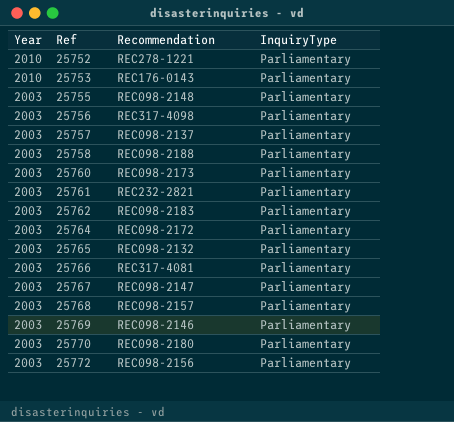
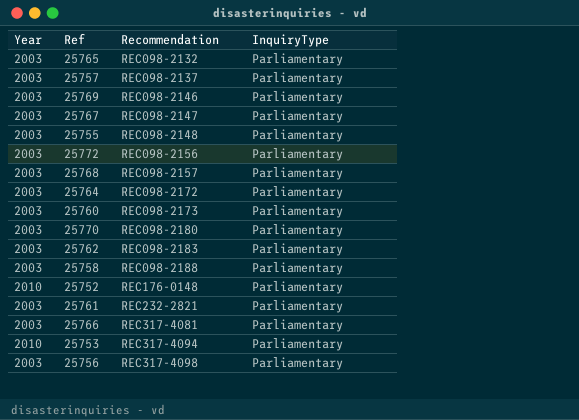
row order: Year descending -> Recommendation ascending
25752 | Recommendation: REC278-1221 -> REC176-0148
25753 | Recommendation: REC176-0143 -> REC317-4094

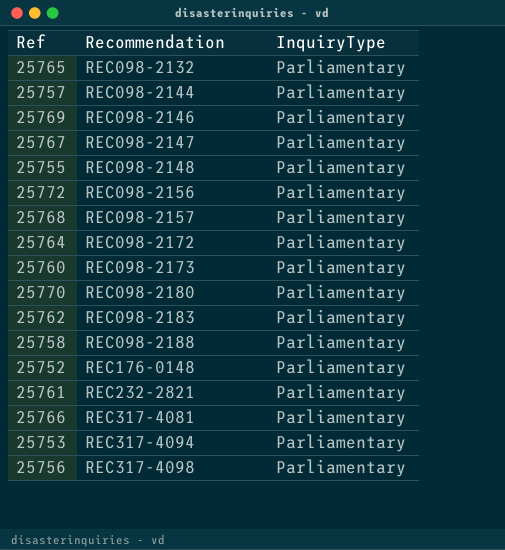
column Year | position: 1 -> none
25757 | Recommendation: REC098-2137 -> REC098-2144

